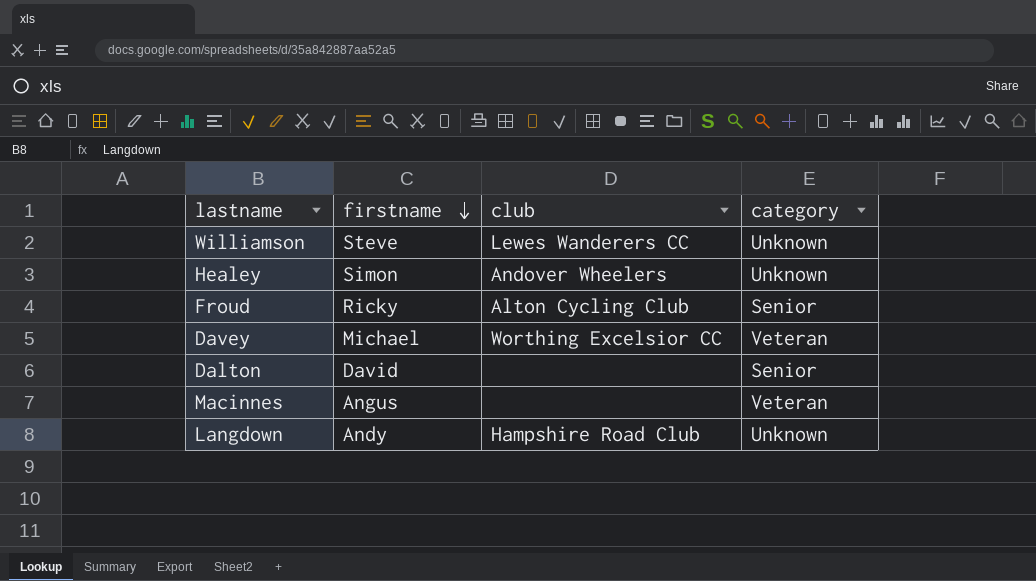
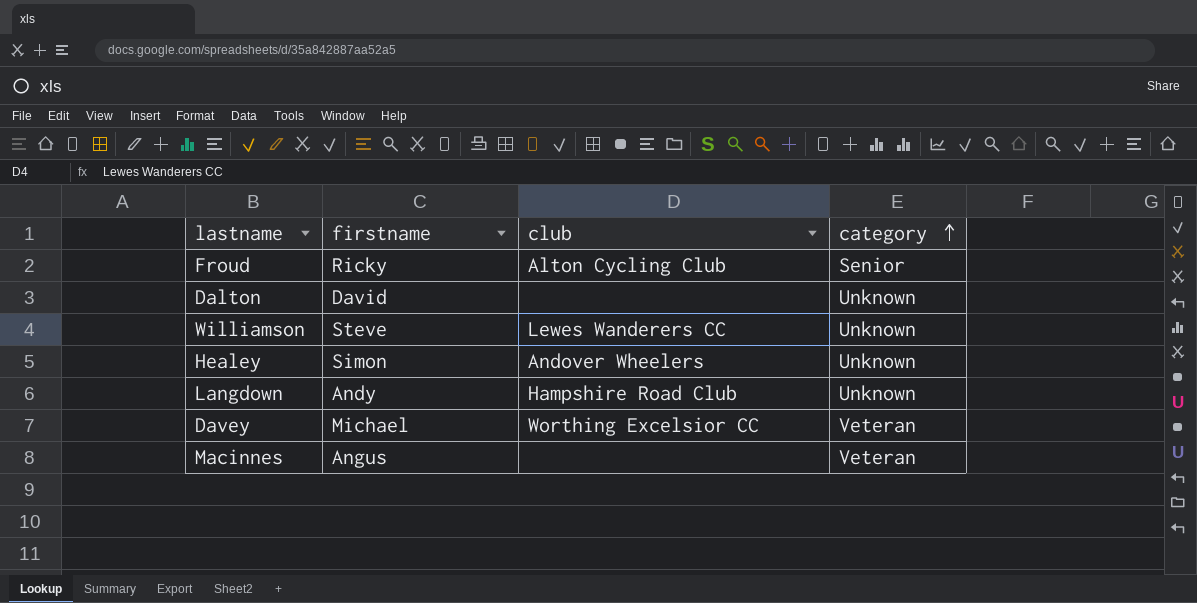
row order: firstname descending -> category ascending
Dalton | category: Senior -> Unknown

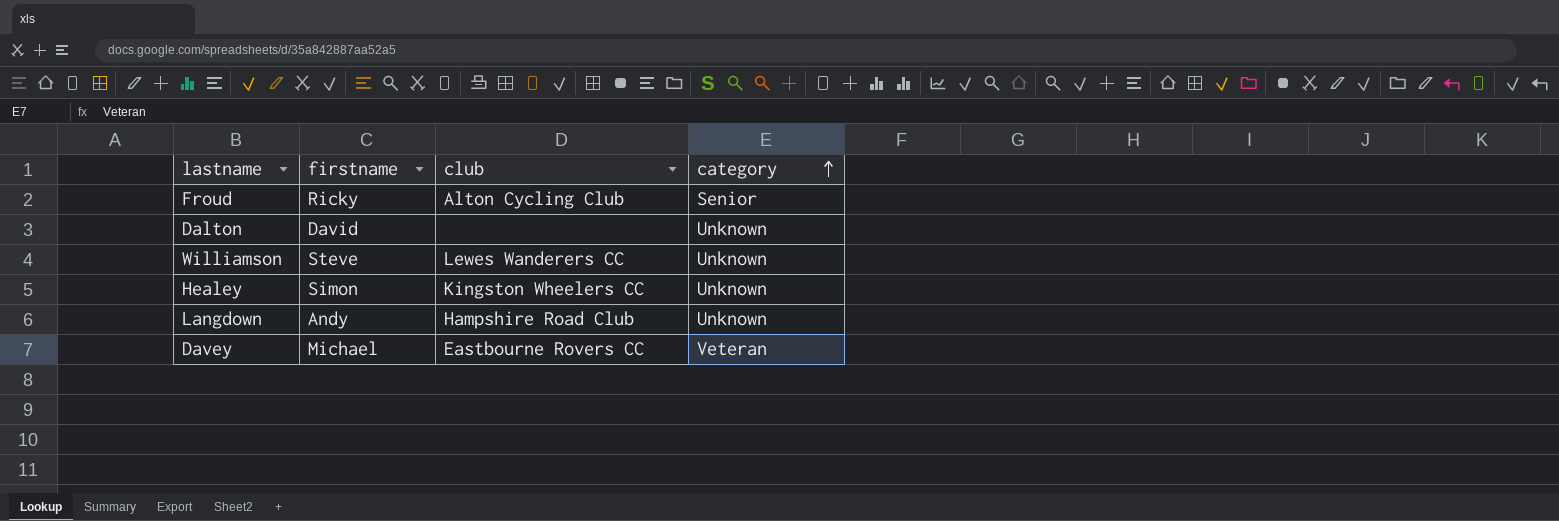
row Macinnes: Angus | none | Veteran -> none
Healey | club: Andover Wheelers -> Kingston Wheelers CC
Davey | club: Worthing Excelsior CC -> Eastbourne Rovers CC

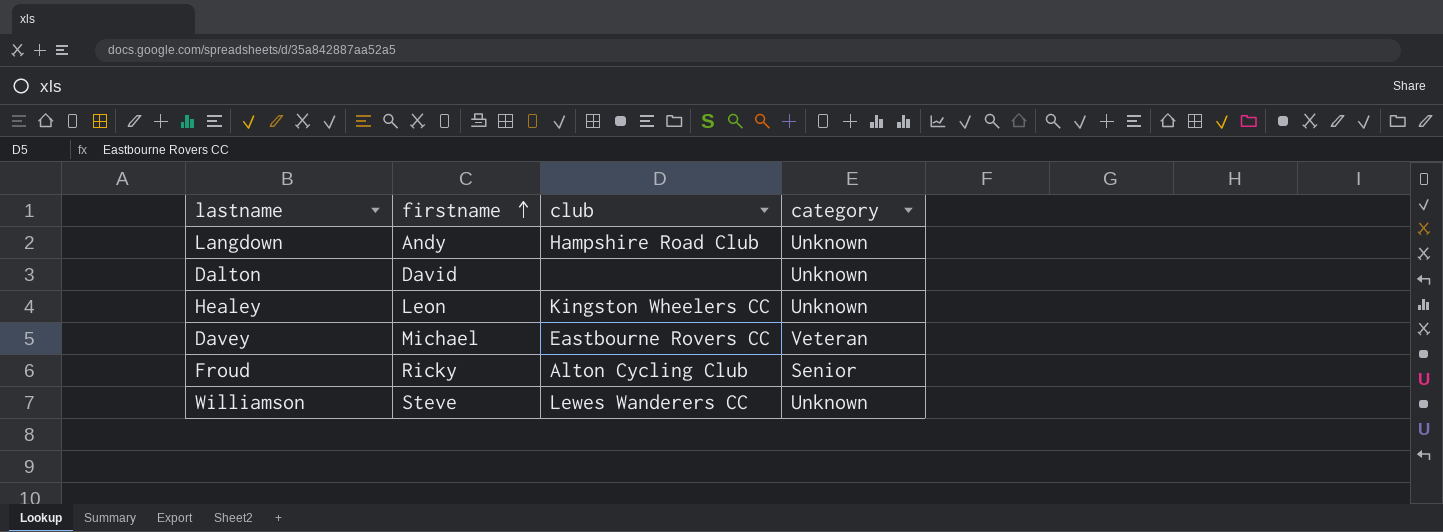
row order: category ascending -> firstname ascending
Healey | firstname: Simon -> Leon

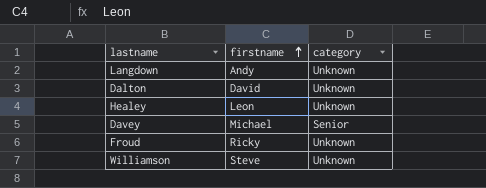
column club | position: 3 -> none
Davey | category: Veteran -> Senior
Froud | category: Senior -> Unknown

